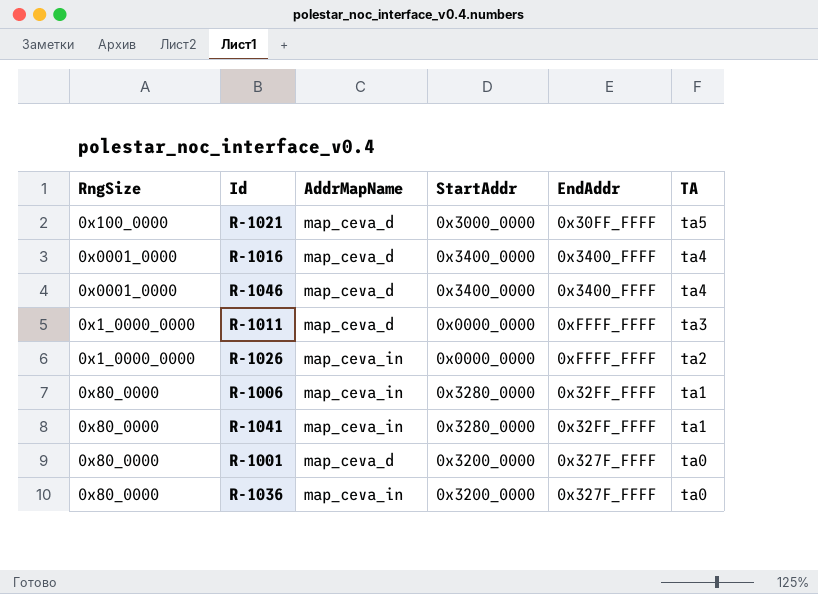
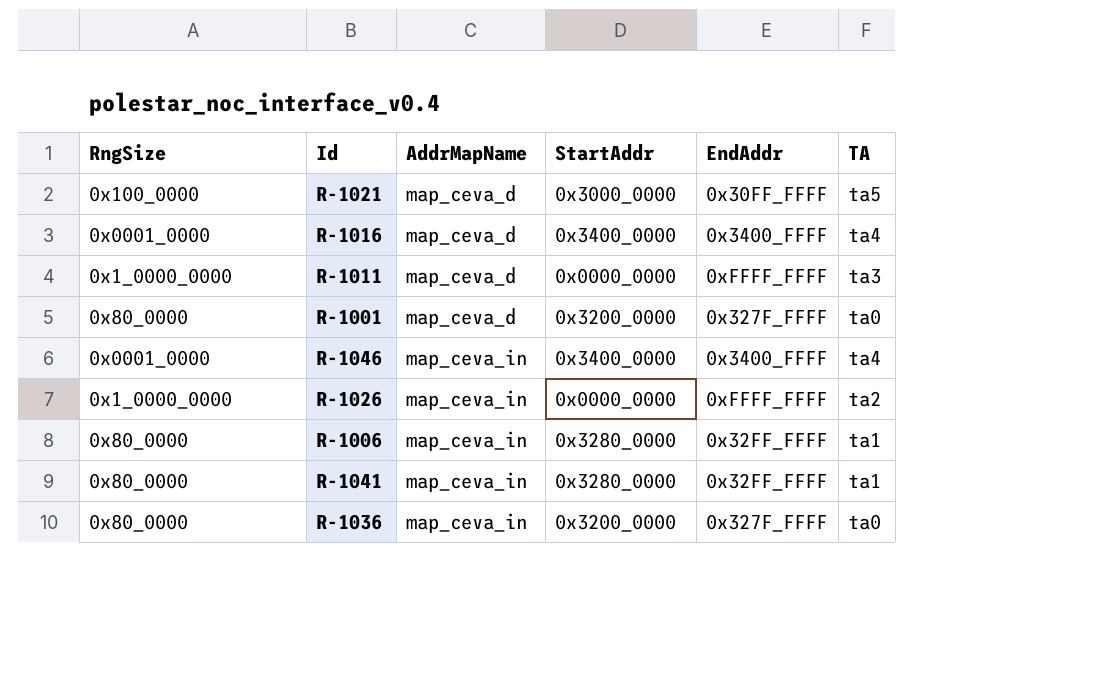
row order: TA descending -> AddrMapName ascending
R-1046 | AddrMapName: map_ceva_d -> map_ceva_in

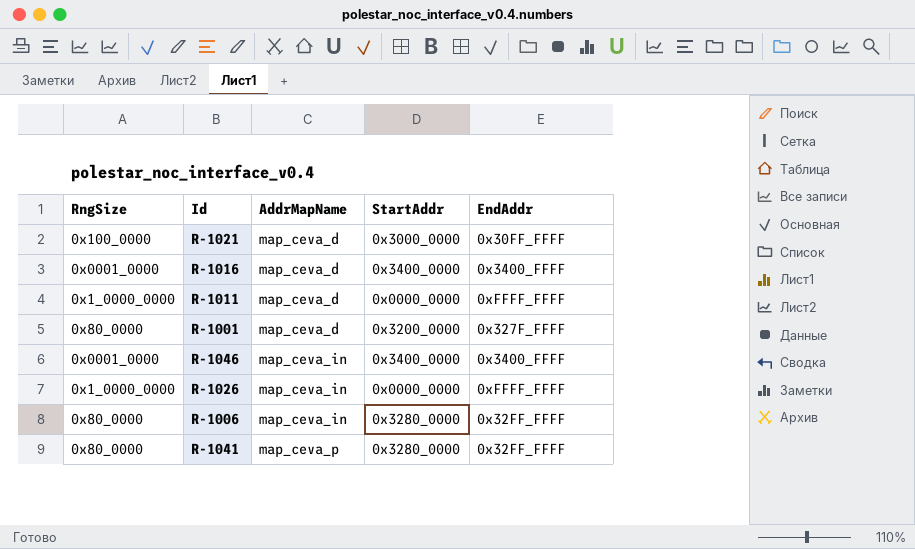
column TA | position: 6 -> none
row R-1036: 0x80_0000 | map_ceva_in | 0x3200_0000 | 0x327F_FFFF | ta0 -> none
R-1041 | AddrMapName: map_ceva_in -> map_ceva_p

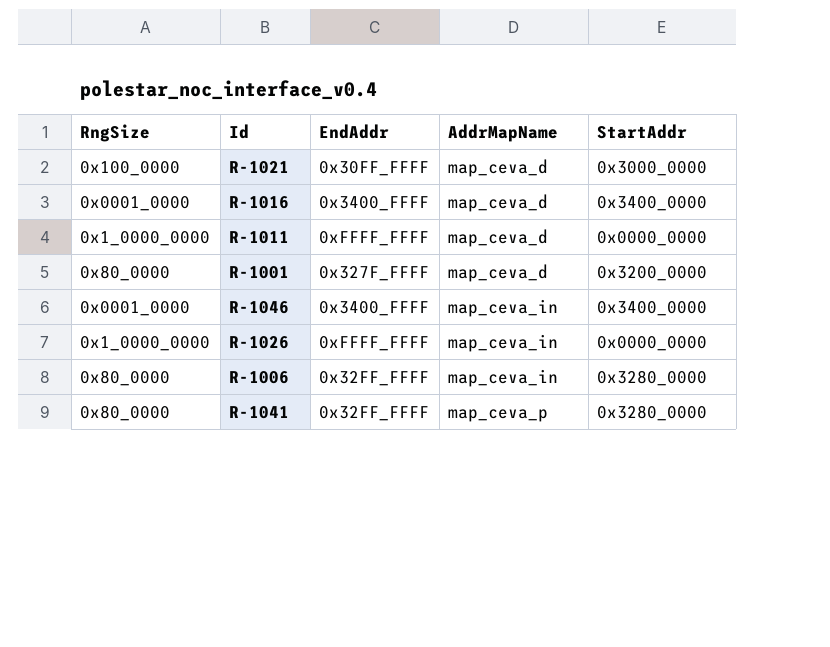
column EndAddr | position: 5 -> 3

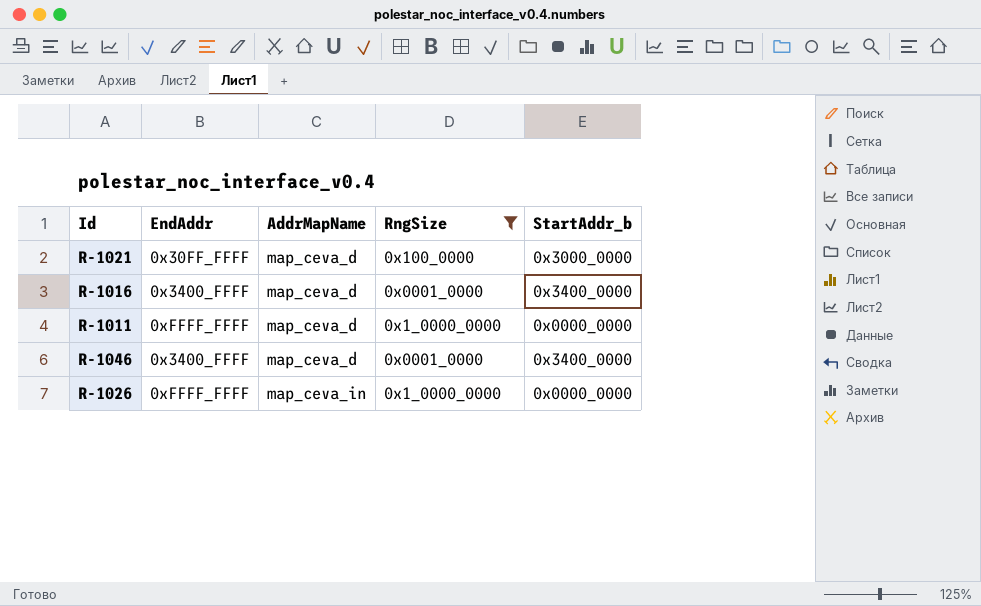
filter: none -> RngSize != 0x80_0000
column RngSize | position: 1 -> 4
column name: StartAddr -> StartAddr_b
R-1046 | AddrMapName: map_ceva_in -> map_ceva_d

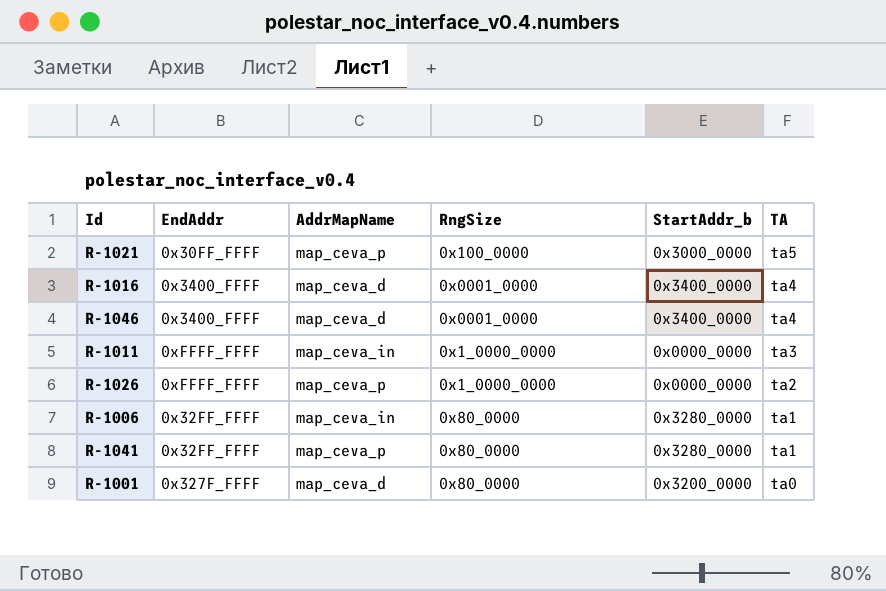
filter: RngSize != 0x80_0000 -> none
row order: AddrMapName ascending -> TA descending
column TA | position: none -> 6
R-1021 | AddrMapName: map_ceva_d -> map_ceva_p
R-1011 | AddrMapName: map_ceva_d -> map_ceva_in
R-1026 | AddrMapName: map_ceva_in -> map_ceva_p

